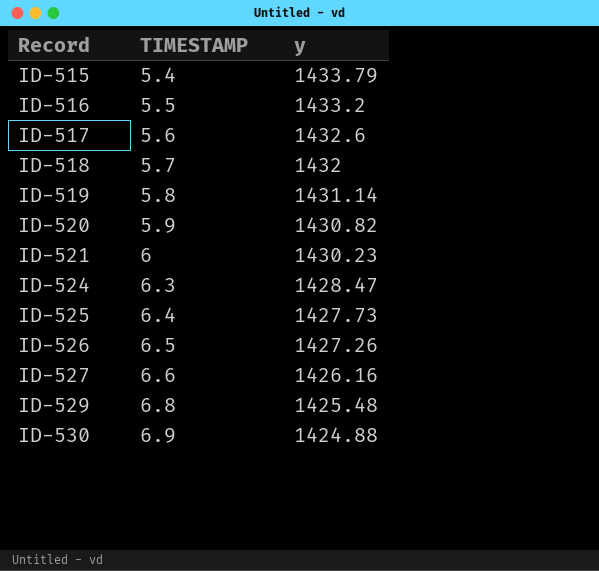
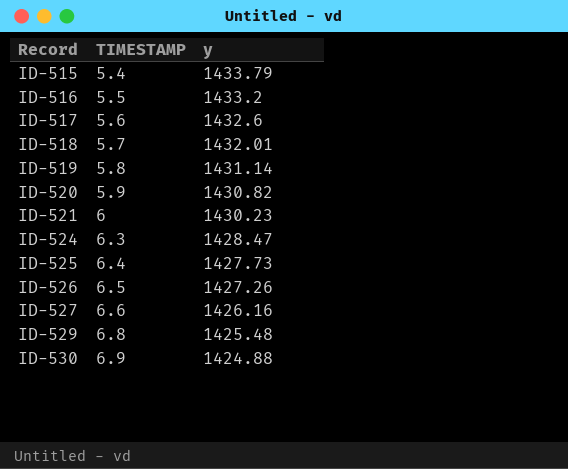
ID-518 | y: 1432 -> 1432.01

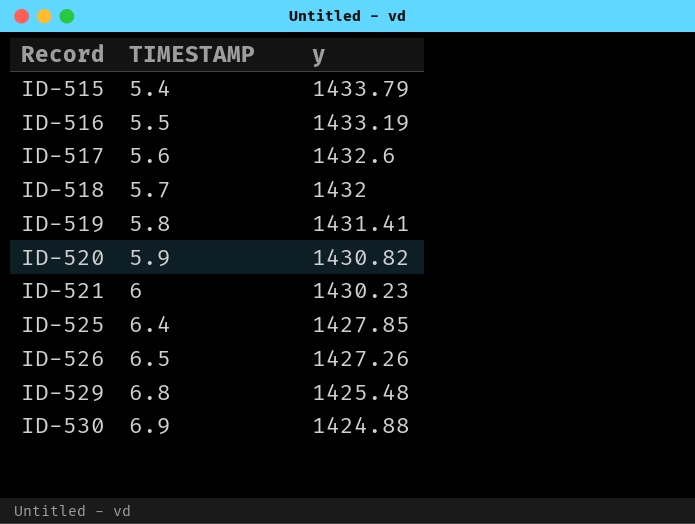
row ID-524: 6.3 | 1428.47 -> none
row ID-527: 6.6 | 1426.16 -> none
ID-516 | y: 1433.2 -> 1433.19
ID-518 | y: 1432.01 -> 1432
ID-519 | y: 1431.14 -> 1431.41
ID-525 | y: 1427.73 -> 1427.85

